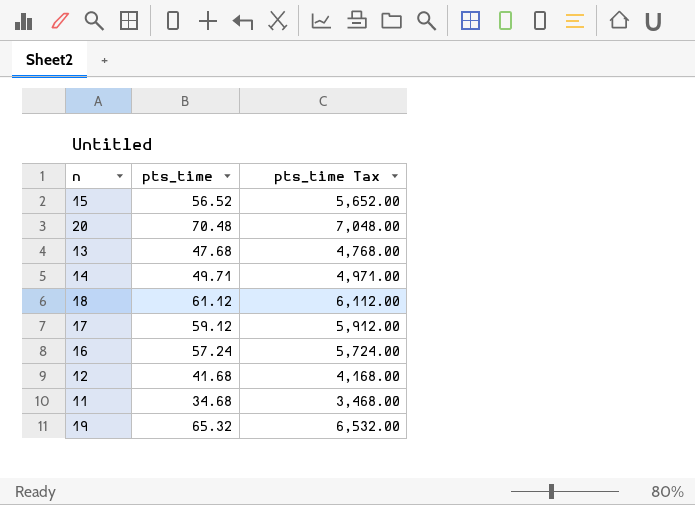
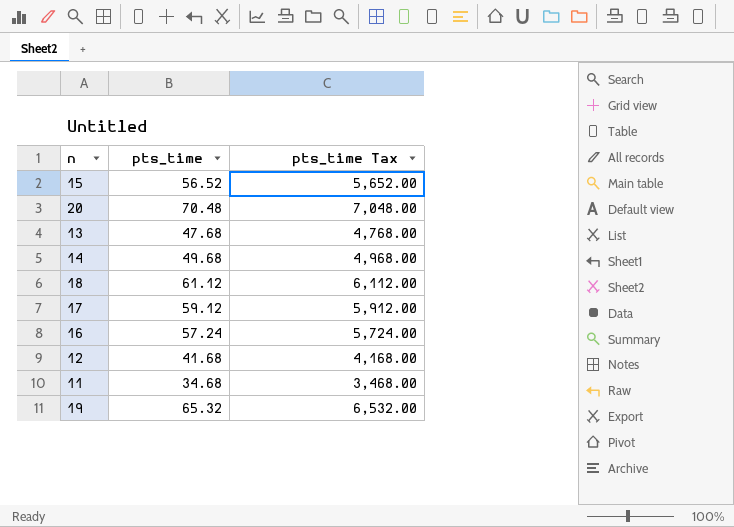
14 | pts_time: 49.71 -> 49.68
14 | pts_time Tax: 4,971.00 -> 4,968.00

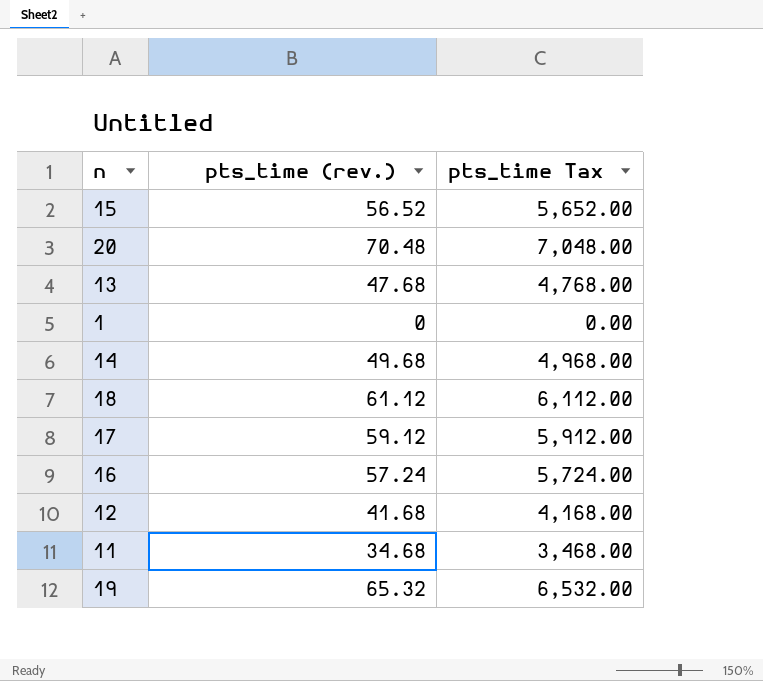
column name: pts_time -> pts_time (rev.)
row 1: none -> 0 | 0.00

